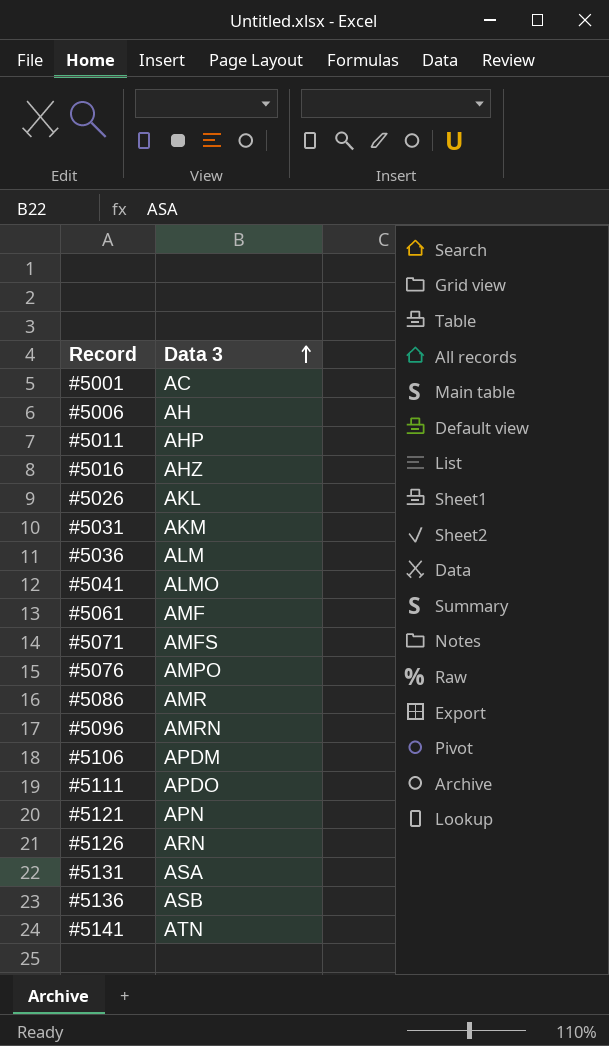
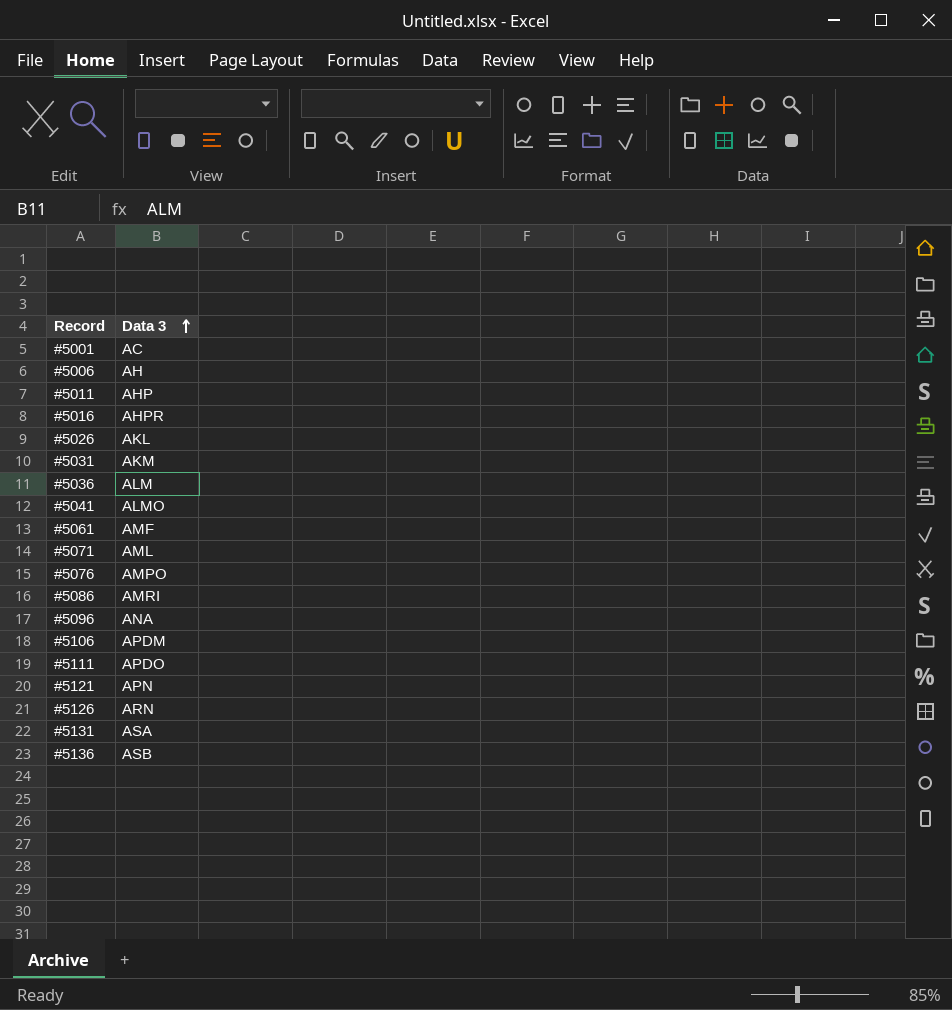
row #5141: ATN -> none
#5016 | Data 3: AHZ -> AHPR
#5071 | Data 3: AMFS -> AML
#5086 | Data 3: AMR -> AMRI
#5096 | Data 3: AMRN -> ANA

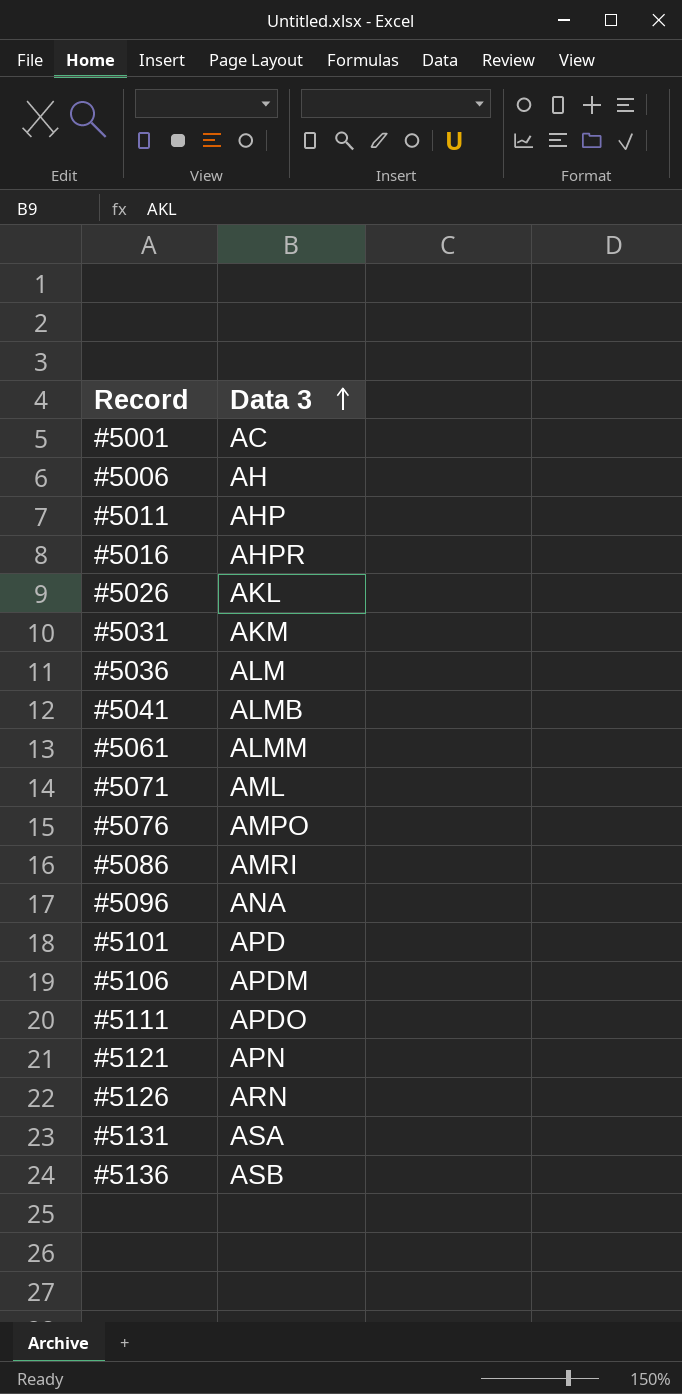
#5041 | Data 3: ALMO -> ALMB
#5061 | Data 3: AMF -> ALMM
row #5101: none -> APD

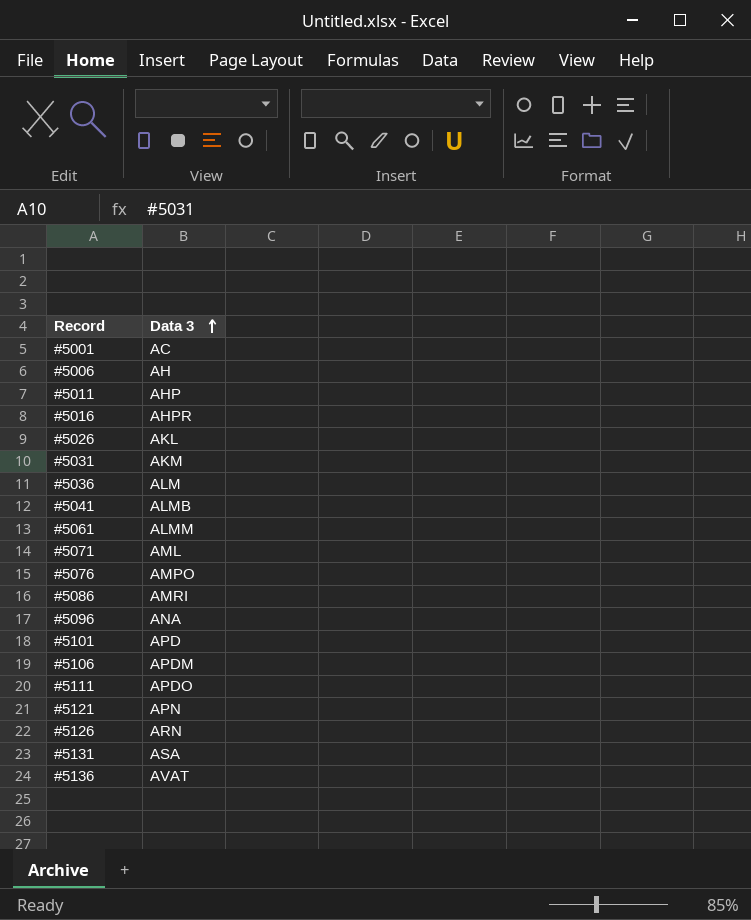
#5136 | Data 3: ASB -> AVAT

